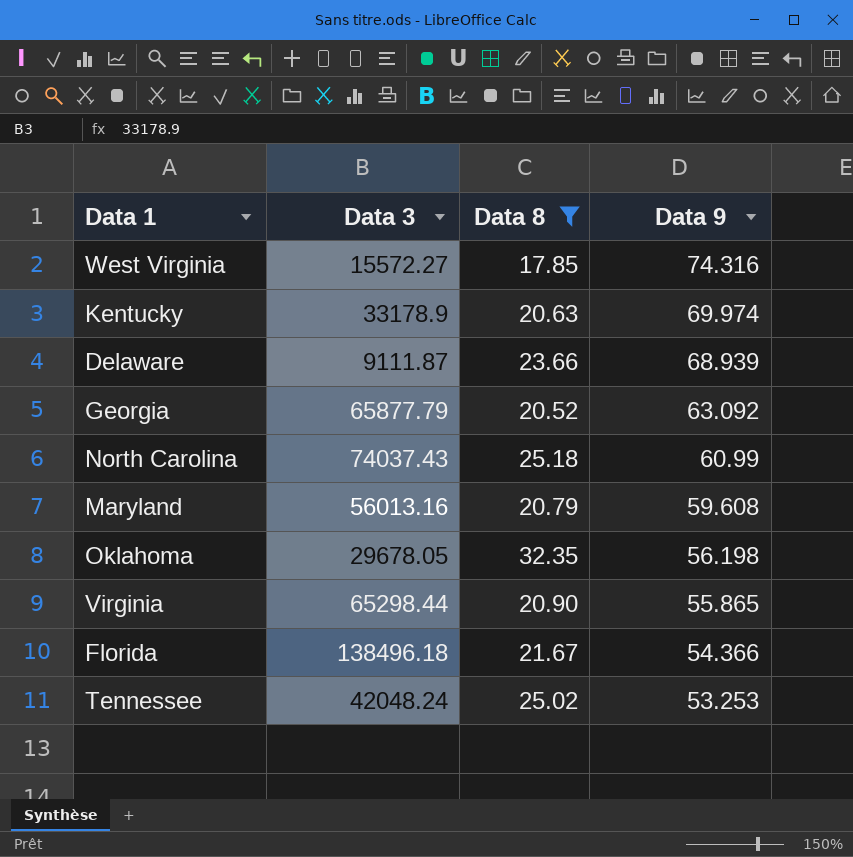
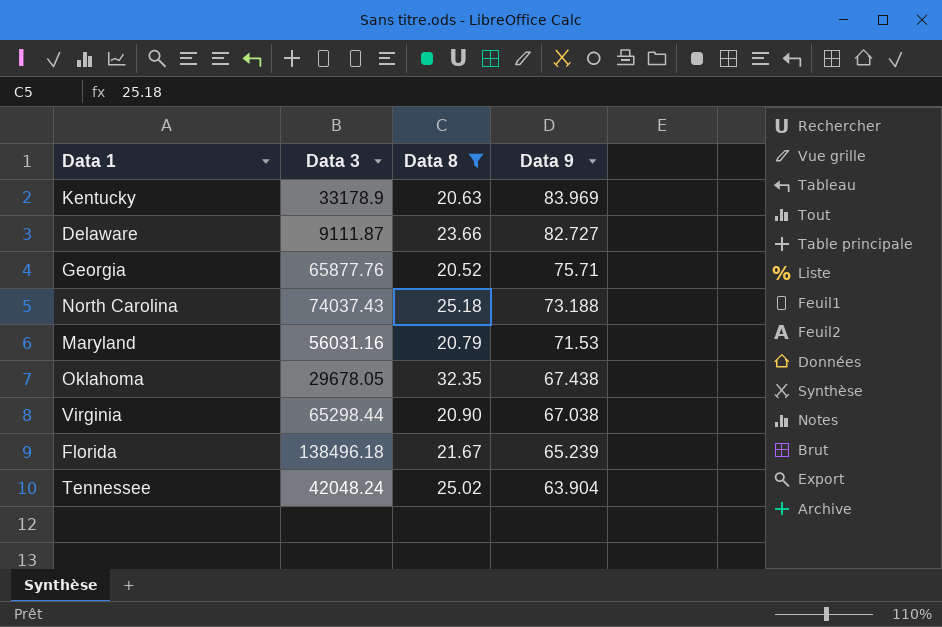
row West Virginia: 15572.27 | 17.85 | 74.316 -> none
Kentucky | Data 9: 69.974 -> 83.969
Delaware | Data 9: 68.939 -> 82.727
Georgia | Data 3: 65877.79 -> 65877.76
Georgia | Data 9: 63.092 -> 75.71
North Carolina | Data 9: 60.99 -> 73.188
Maryland | Data 3: 56013.16 -> 56031.16
Maryland | Data 9: 59.608 -> 71.53
Oklahoma | Data 9: 56.198 -> 67.438
Virginia | Data 9: 55.865 -> 67.038
Florida | Data 9: 54.366 -> 65.239
Tennessee | Data 9: 53.253 -> 63.904

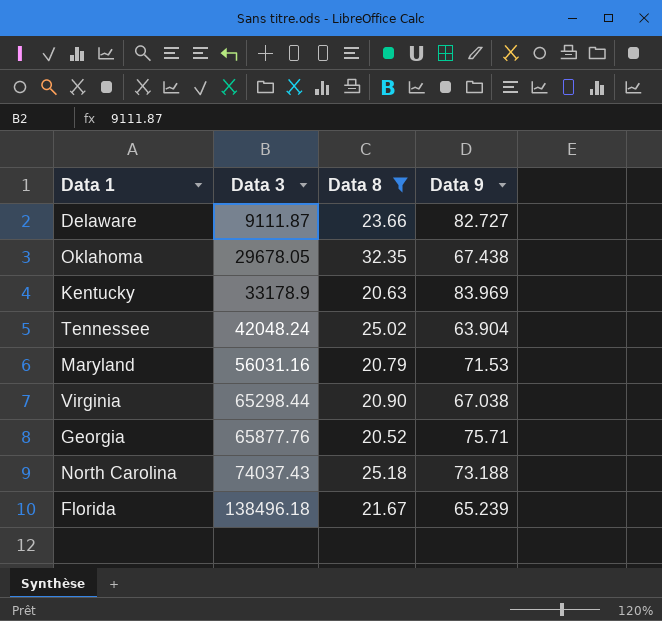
row order: Data 9 descending -> Data 3 ascending

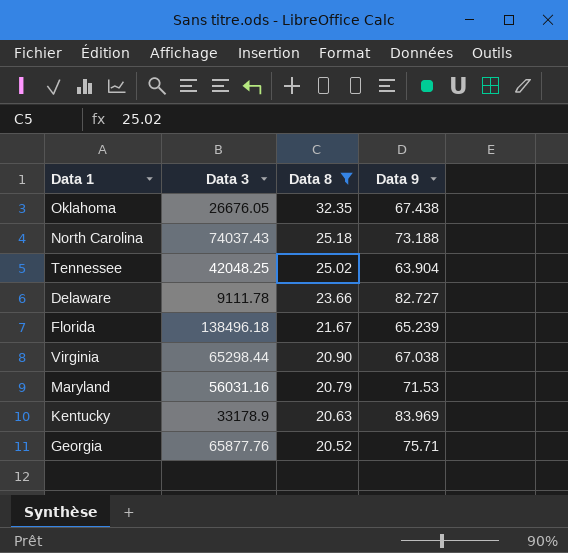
row order: Data 3 ascending -> Data 8 descending
Oklahoma | Data 3: 29678.05 -> 26676.05
Tennessee | Data 3: 42048.24 -> 42048.25
Delaware | Data 3: 9111.87 -> 9111.78

